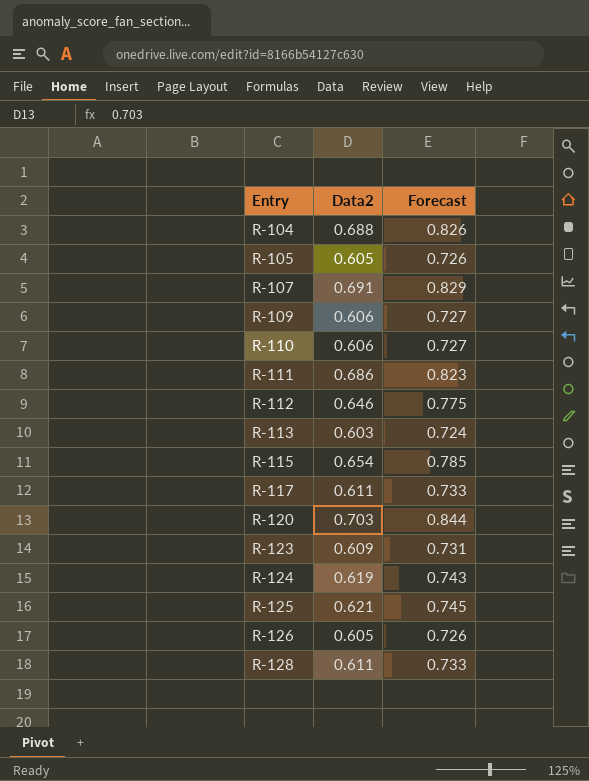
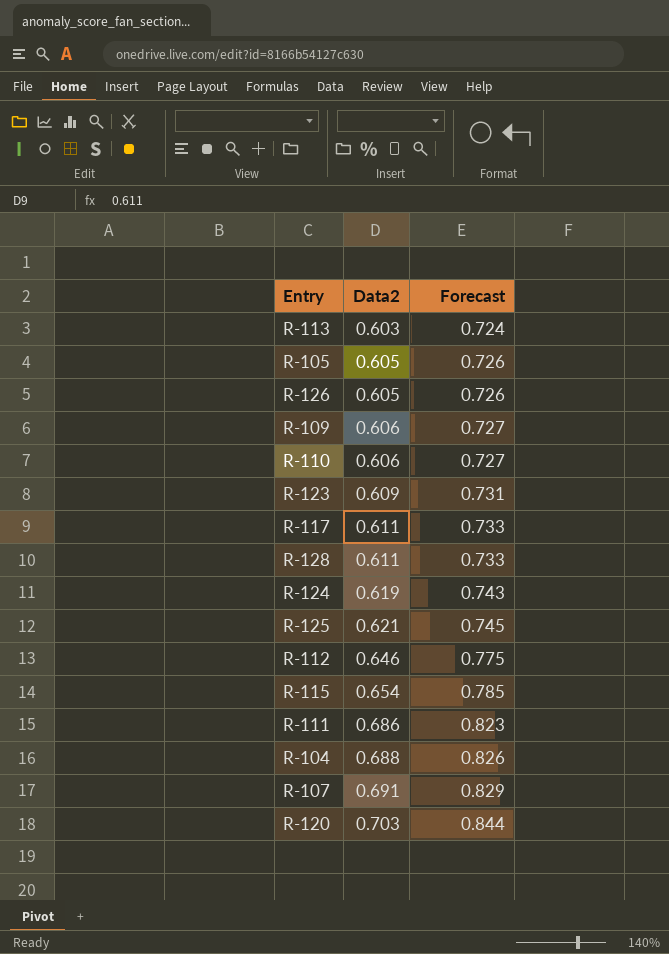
row order: Entry ascending -> Data2 ascending

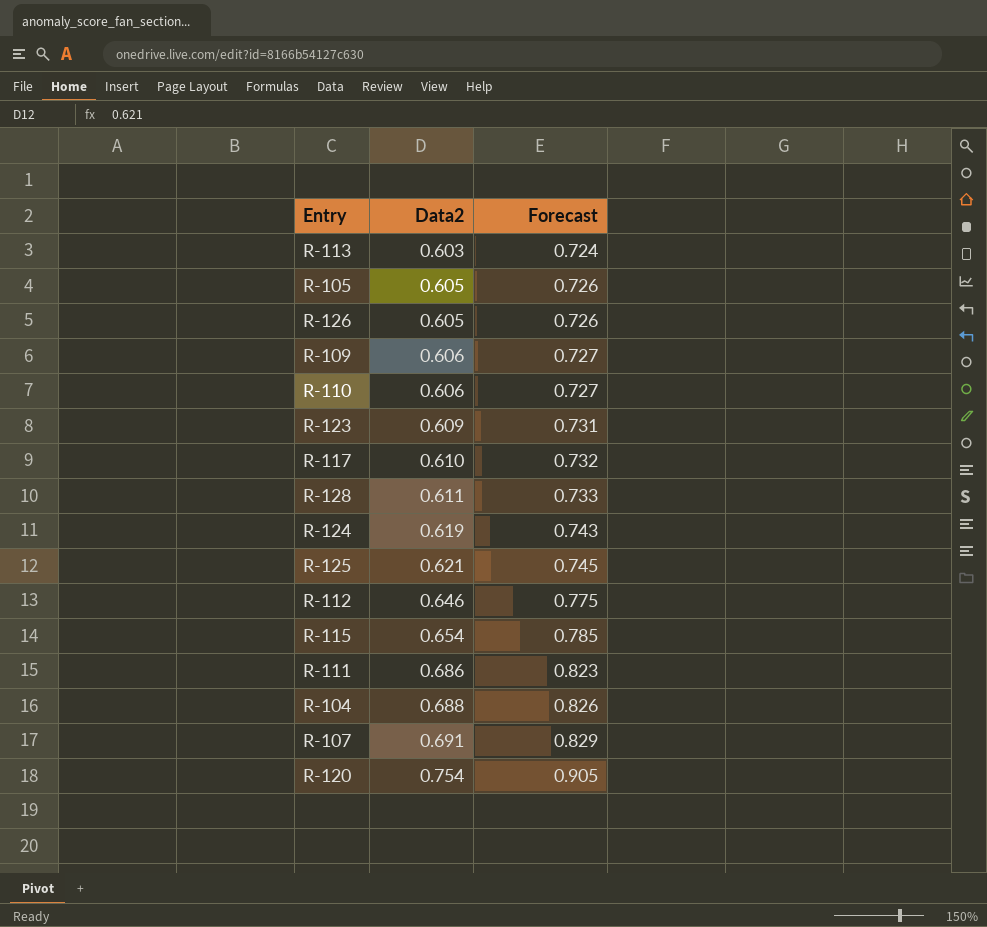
R-117 | Data2: 0.611 -> 0.610
R-117 | Forecast: 0.733 -> 0.732
R-120 | Data2: 0.703 -> 0.754
R-120 | Forecast: 0.844 -> 0.905

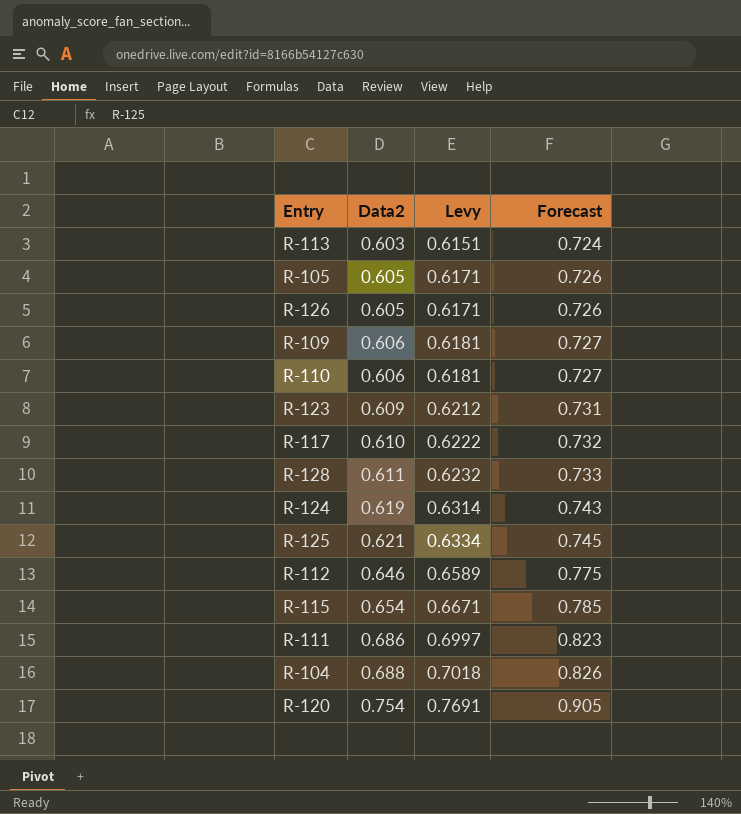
column Levy | formula: none -> [Data2] * 1.02
row R-107: 0.691 | 0.829 -> none

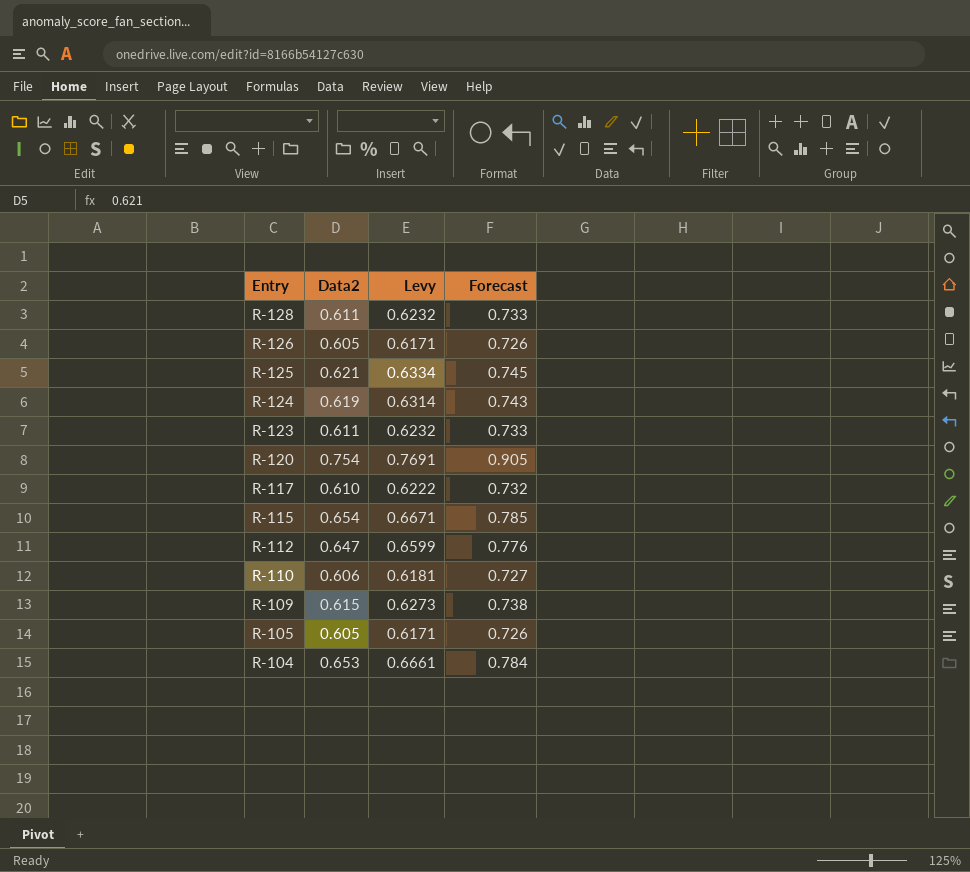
row order: Data2 ascending -> Entry descending
row R-113: 0.603 | 0.6151 | 0.724 -> none
row R-111: 0.686 | 0.6997 | 0.823 -> none
R-123 | Data2: 0.609 -> 0.611
R-123 | Levy: 0.6212 -> 0.6232
R-123 | Forecast: 0.731 -> 0.733
R-112 | Data2: 0.646 -> 0.647
R-112 | Levy: 0.6589 -> 0.6599
R-112 | Forecast: 0.775 -> 0.776
R-109 | Data2: 0.606 -> 0.615
R-109 | Levy: 0.6181 -> 0.6273
R-109 | Forecast: 0.727 -> 0.738
R-104 | Data2: 0.688 -> 0.653
R-104 | Levy: 0.7018 -> 0.6661
R-104 | Forecast: 0.826 -> 0.784

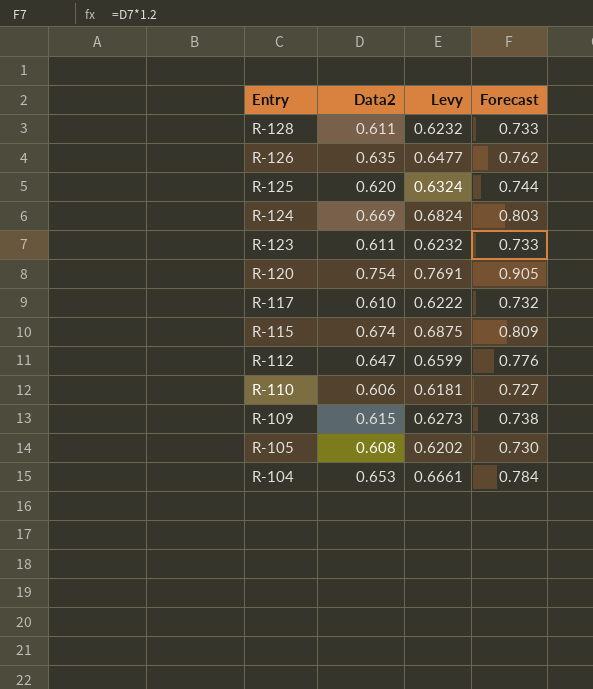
R-126 | Data2: 0.605 -> 0.635
R-126 | Levy: 0.6171 -> 0.6477
R-126 | Forecast: 0.726 -> 0.762
R-125 | Data2: 0.621 -> 0.620
R-125 | Levy: 0.6334 -> 0.6324
R-125 | Forecast: 0.745 -> 0.744
R-124 | Data2: 0.619 -> 0.669
R-124 | Levy: 0.6314 -> 0.6824
R-124 | Forecast: 0.743 -> 0.803
R-115 | Data2: 0.654 -> 0.674
R-115 | Levy: 0.6671 -> 0.6875
R-115 | Forecast: 0.785 -> 0.809
R-105 | Data2: 0.605 -> 0.608
R-105 | Levy: 0.6171 -> 0.6202
R-105 | Forecast: 0.726 -> 0.730

